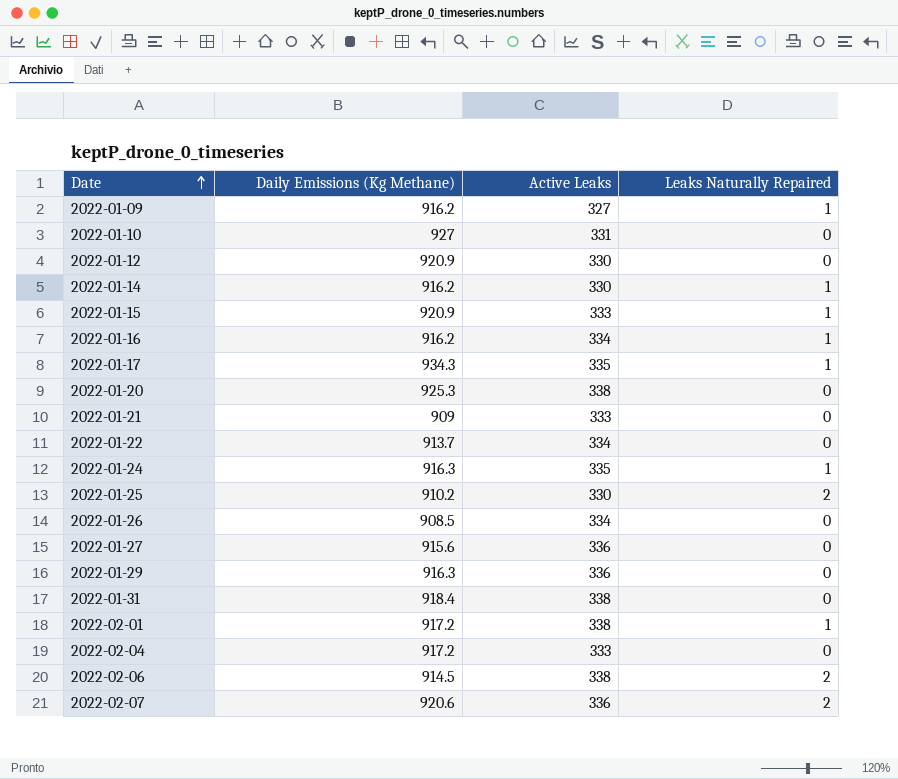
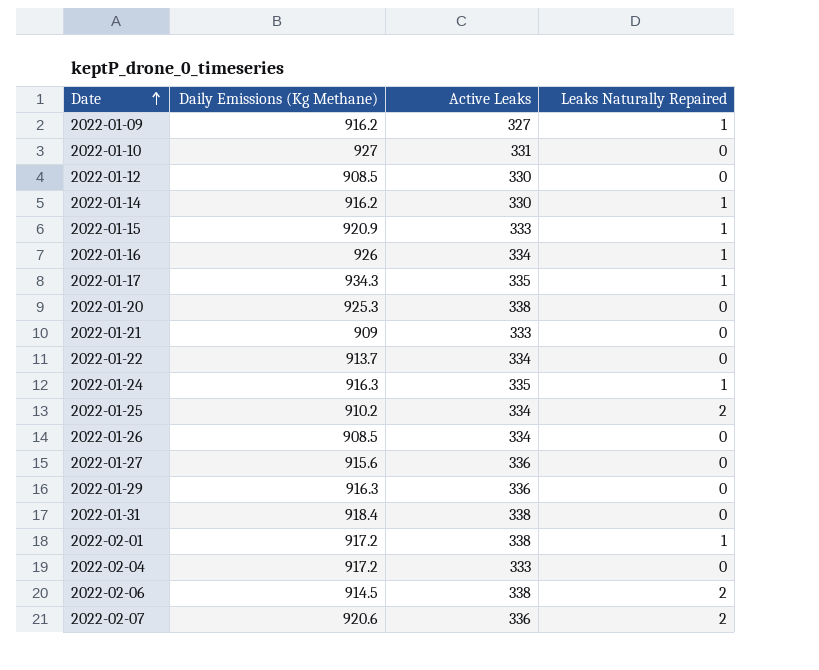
2022-01-12 | Daily Emissions (Kg Methane): 920.9 -> 908.5
2022-01-16 | Daily Emissions (Kg Methane): 916.2 -> 926
2022-01-25 | Active Leaks: 330 -> 334

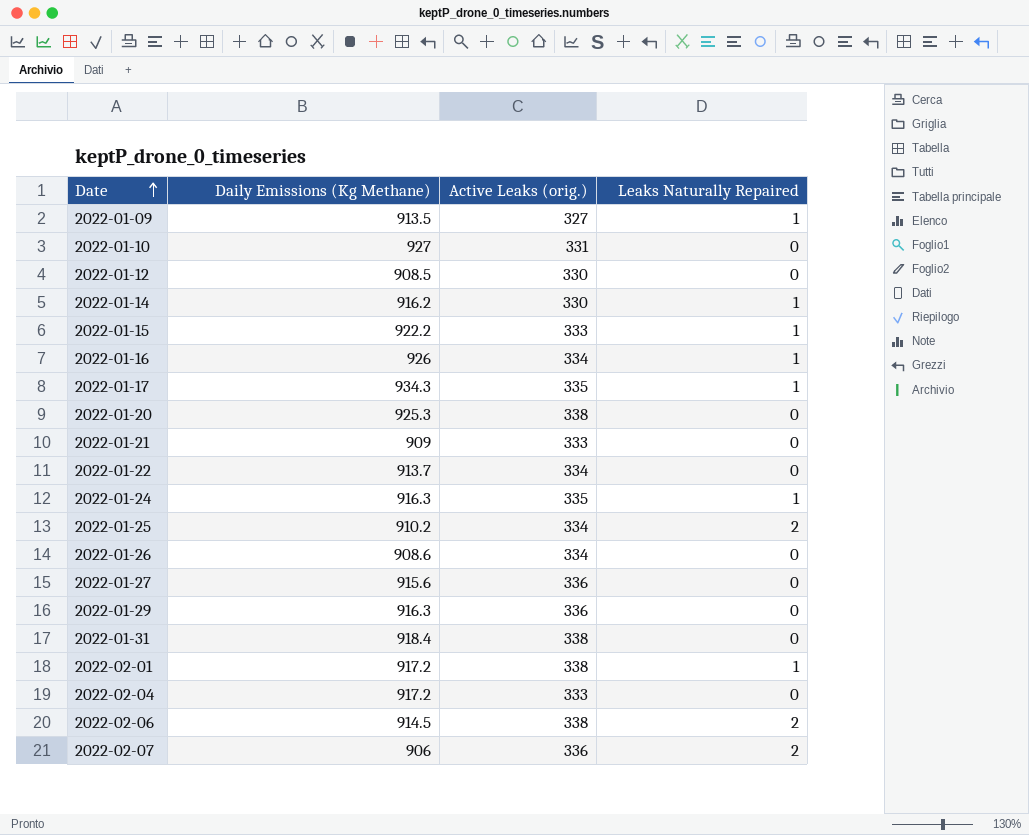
column name: Active Leaks -> Active Leaks (orig.)
2022-01-09 | Daily Emissions (Kg Methane): 916.2 -> 913.5
2022-01-15 | Daily Emissions (Kg Methane): 920.9 -> 922.2
2022-01-26 | Daily Emissions (Kg Methane): 908.5 -> 908.6
2022-02-07 | Daily Emissions (Kg Methane): 920.6 -> 906

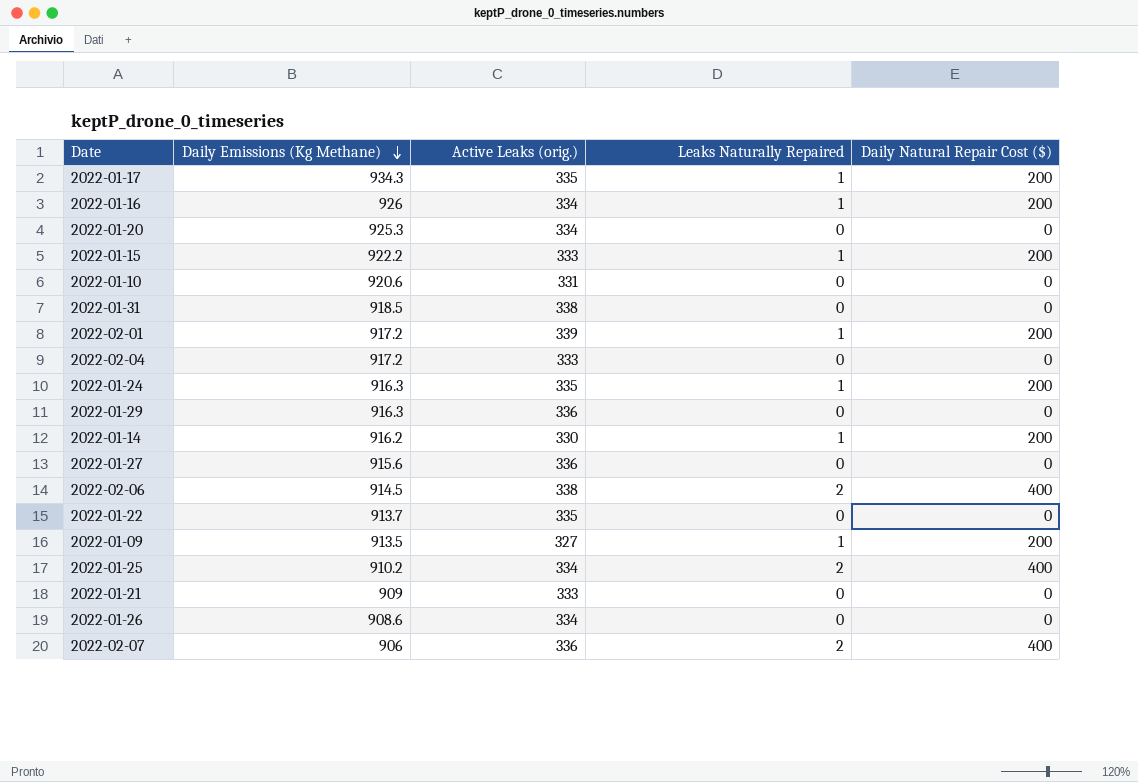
row order: Date ascending -> Daily Emissions (Kg Methane) descending
column Daily Natural Repair Cost ($) | position: none -> 5
row 2022-01-12: 908.5 | 330 | 0 -> none
2022-01-20 | Active Leaks (orig.): 338 -> 334
2022-01-10 | Daily Emissions (Kg Methane): 927 -> 920.6
2022-01-31 | Daily Emissions (Kg Methane): 918.4 -> 918.5
2022-02-01 | Active Leaks (orig.): 338 -> 339
2022-01-22 | Active Leaks (orig.): 334 -> 335

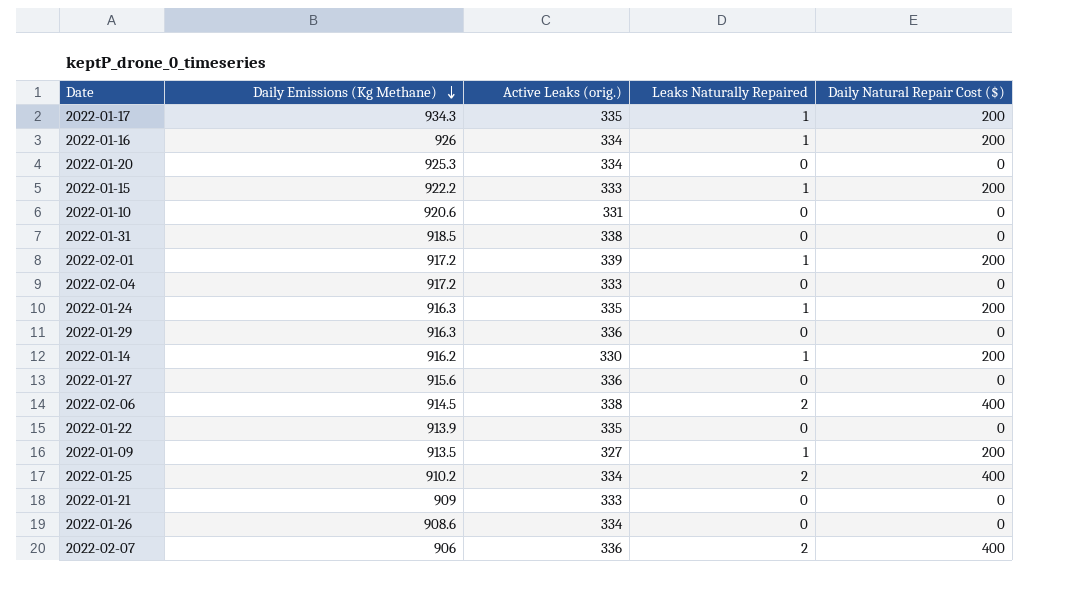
2022-01-22 | Daily Emissions (Kg Methane): 913.7 -> 913.9

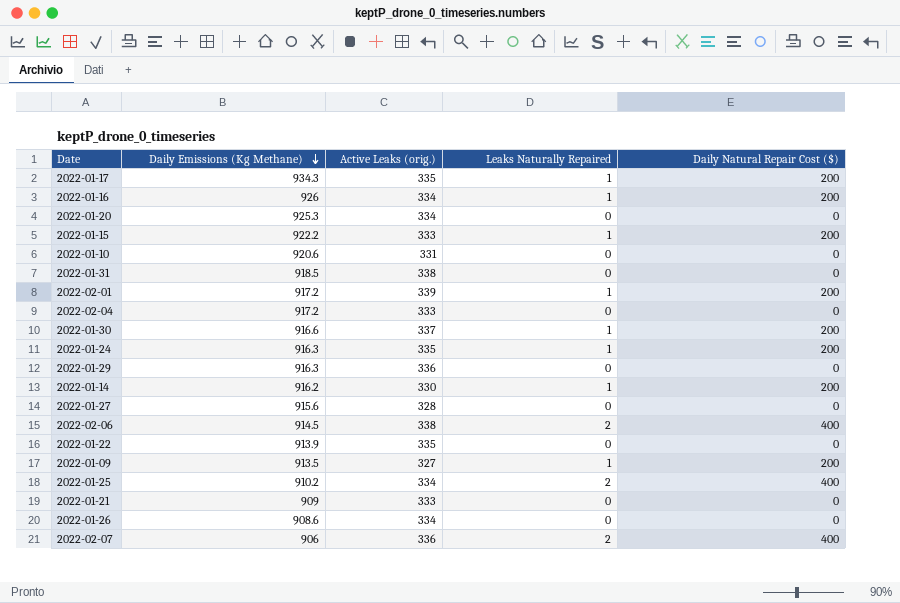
row 2022-01-30: none -> 916.6 | 337 | 1 | 200
2022-01-27 | Active Leaks (orig.): 336 -> 328

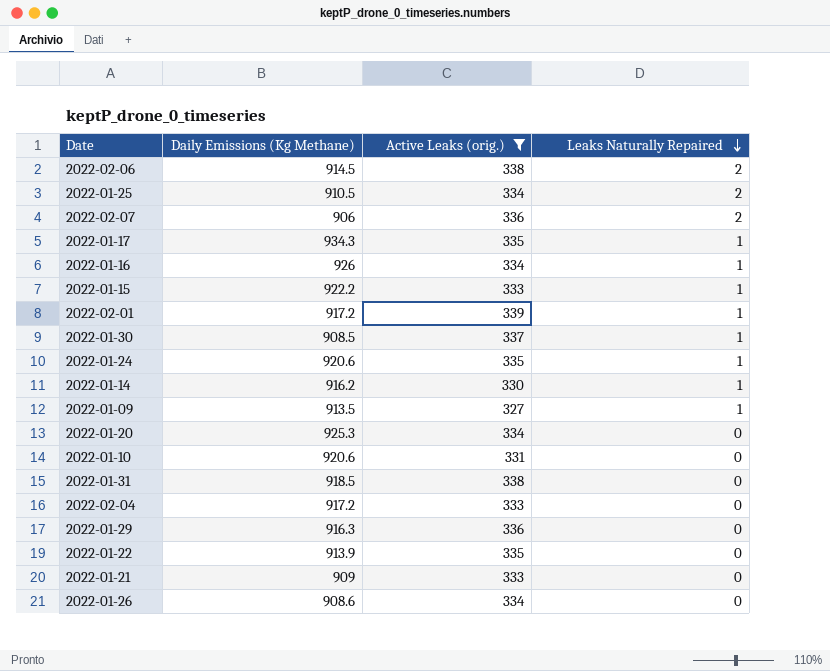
filter: none -> Active Leaks (orig.) != 328
row order: Daily Emissions (Kg Methane) descending -> Leaks Naturally Repaired descending
column Daily Natural Repair Cost ($) | position: 5 -> none
2022-01-25 | Daily Emissions (Kg Methane): 910.2 -> 910.5
2022-01-30 | Daily Emissions (Kg Methane): 916.6 -> 908.5
2022-01-24 | Daily Emissions (Kg Methane): 916.3 -> 920.6

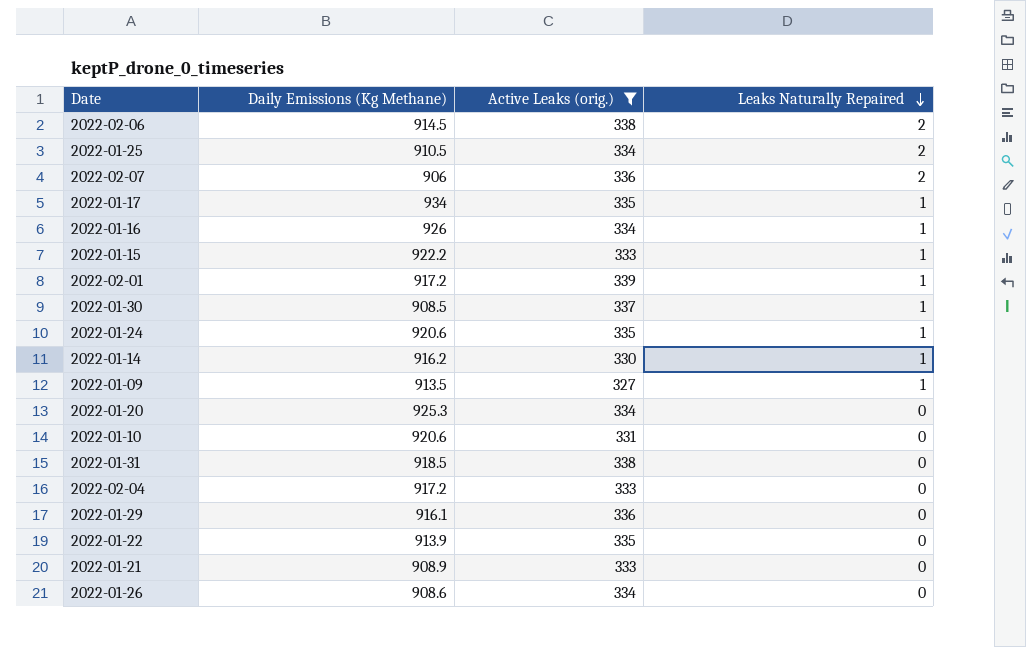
2022-01-17 | Daily Emissions (Kg Methane): 934.3 -> 934
2022-01-29 | Daily Emissions (Kg Methane): 916.3 -> 916.1
2022-01-21 | Daily Emissions (Kg Methane): 909 -> 908.9

